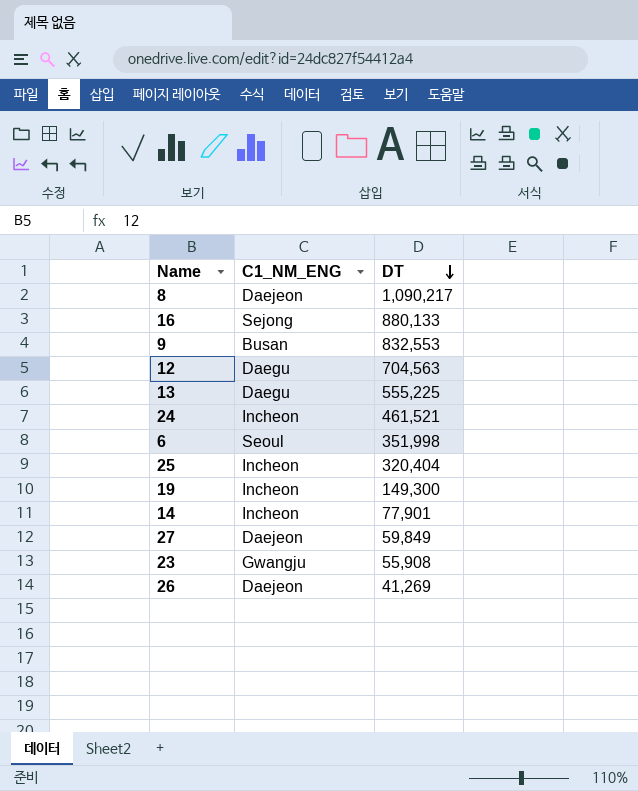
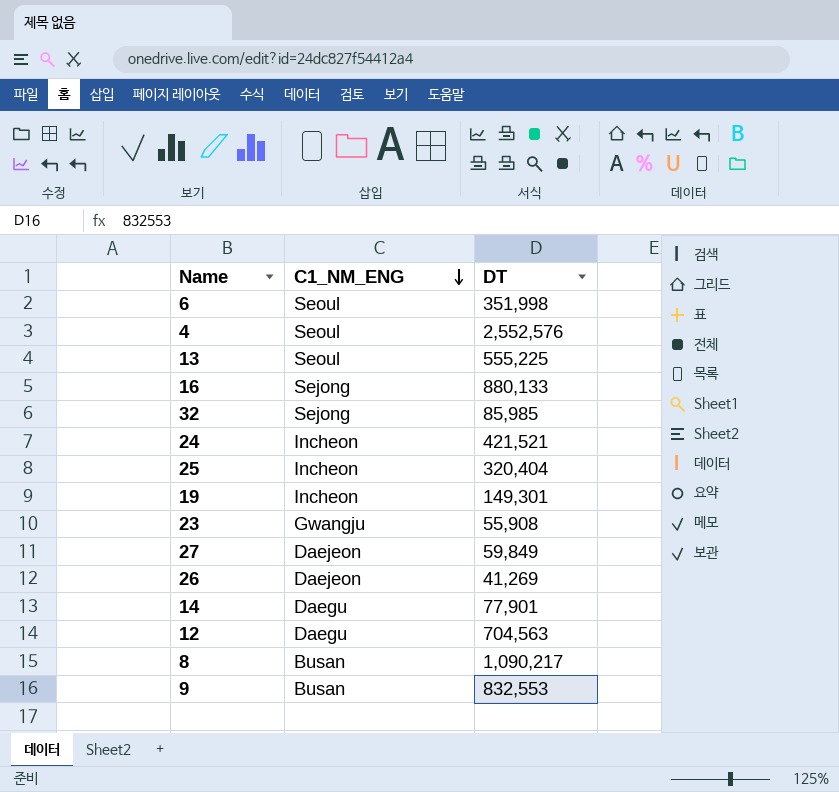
row order: DT descending -> C1_NM_ENG descending
row 4: none -> Seoul | 2,552,576
13 | C1_NM_ENG: Daegu -> Seoul
row 32: none -> Sejong | 85,985
24 | DT: 461,521 -> 421,521
19 | DT: 149,300 -> 149,301
14 | C1_NM_ENG: Incheon -> Daegu
8 | C1_NM_ENG: Daejeon -> Busan

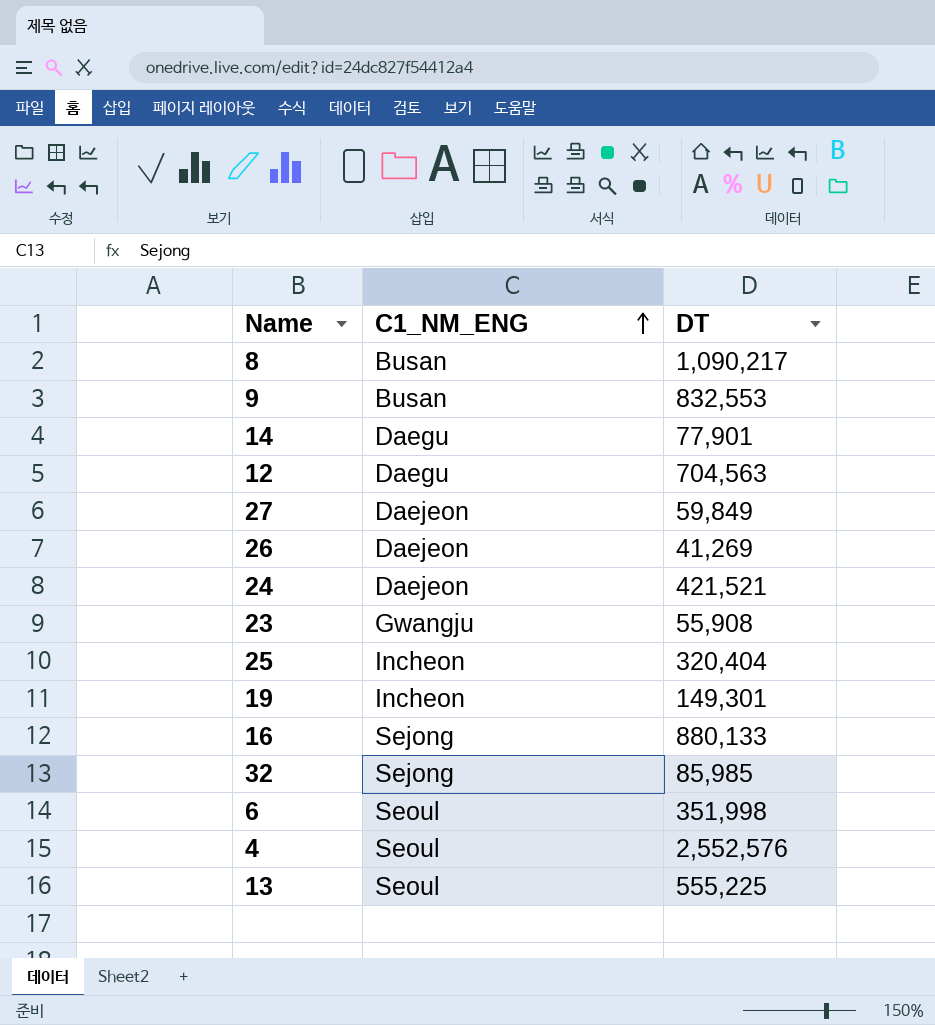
row order: C1_NM_ENG descending -> C1_NM_ENG ascending
24 | C1_NM_ENG: Incheon -> Daejeon

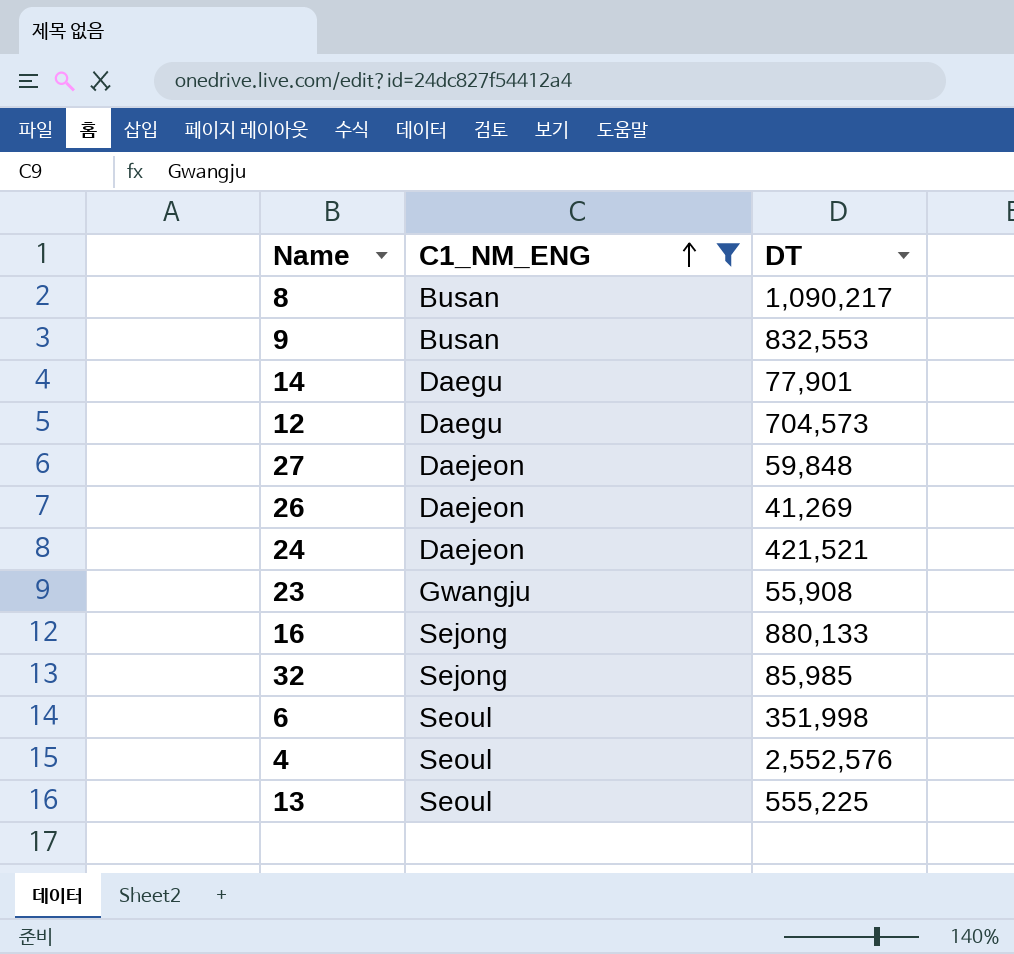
filter: none -> C1_NM_ENG != Incheon
12 | DT: 704,563 -> 704,573
27 | DT: 59,849 -> 59,848

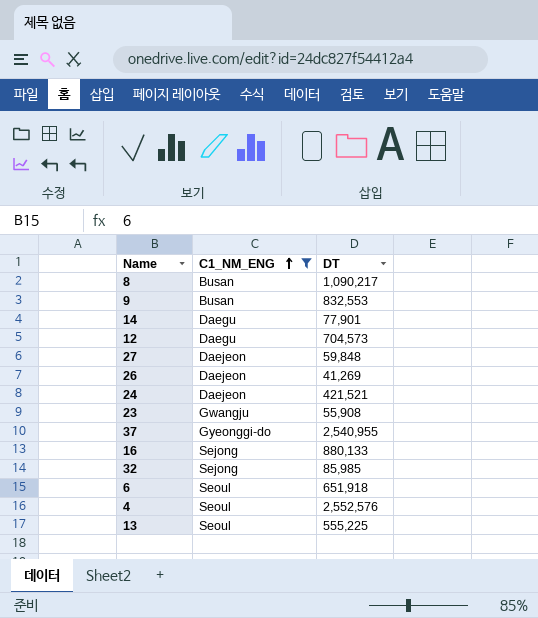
row 37: none -> Gyeonggi-do | 2,540,955
6 | DT: 351,998 -> 651,918

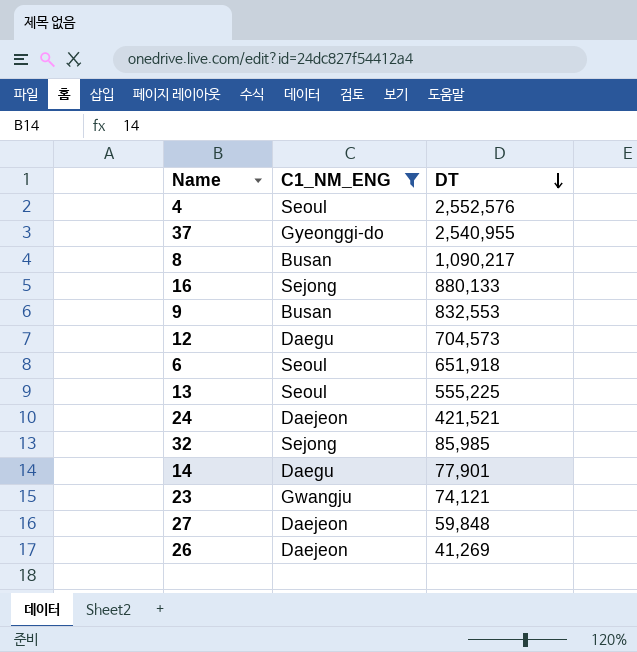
row order: C1_NM_ENG ascending -> DT descending
23 | DT: 55,908 -> 74,121

